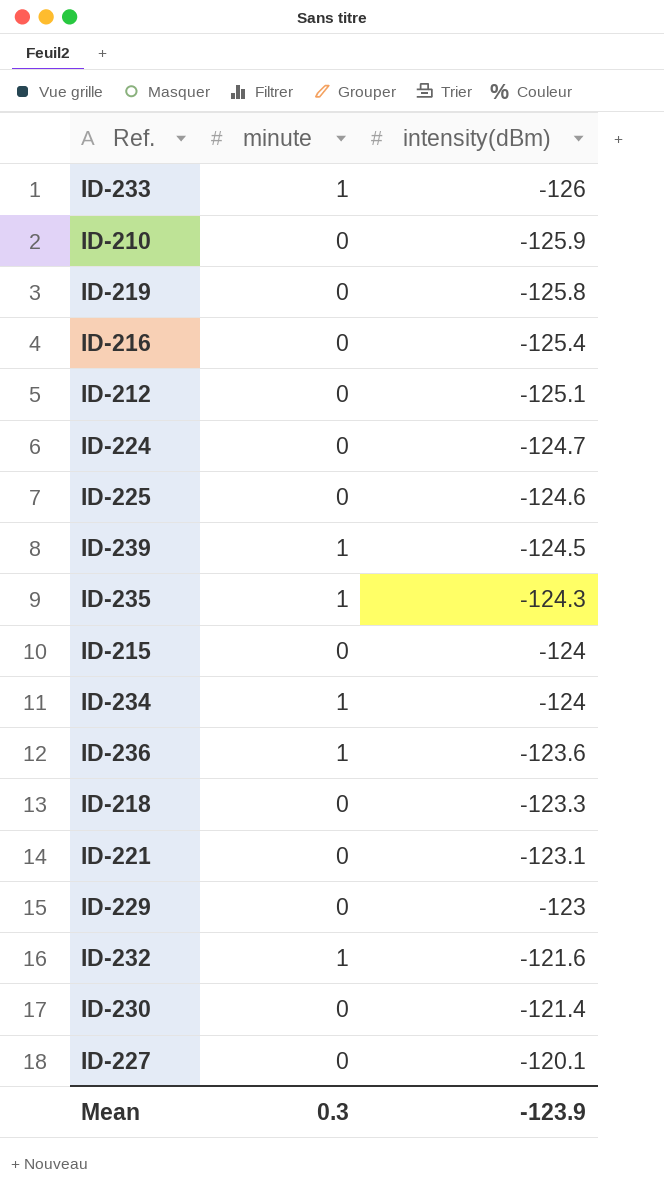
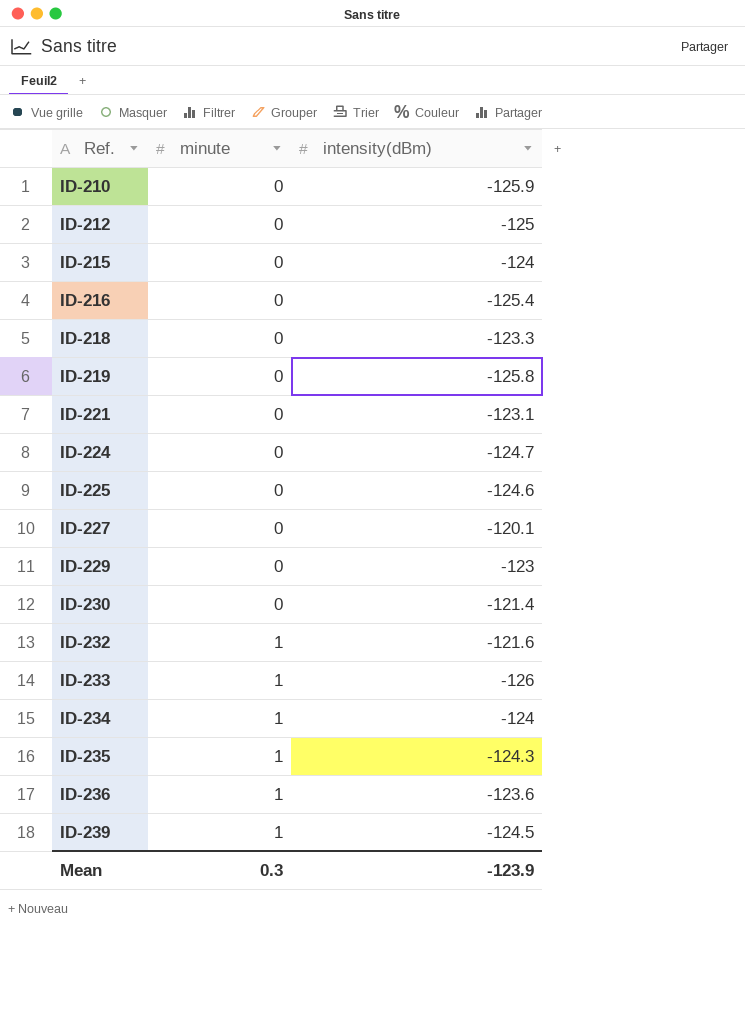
row order: intensity(dBm) ascending -> Ref. ascending
ID-212 | intensity(dBm): -125.1 -> -125

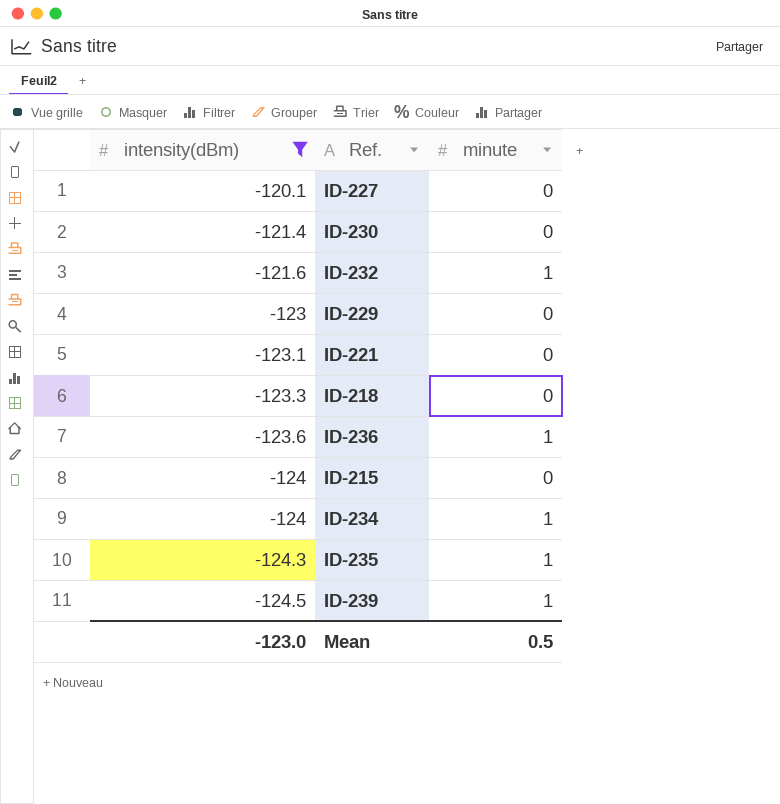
filter: none -> intensity(dBm) >= -124.5
row order: Ref. ascending -> intensity(dBm) descending
column intensity(dBm) | position: 3 -> 1
Mean | intensity(dBm): -123.9 -> -123.0
Mean | minute: 0.3 -> 0.5

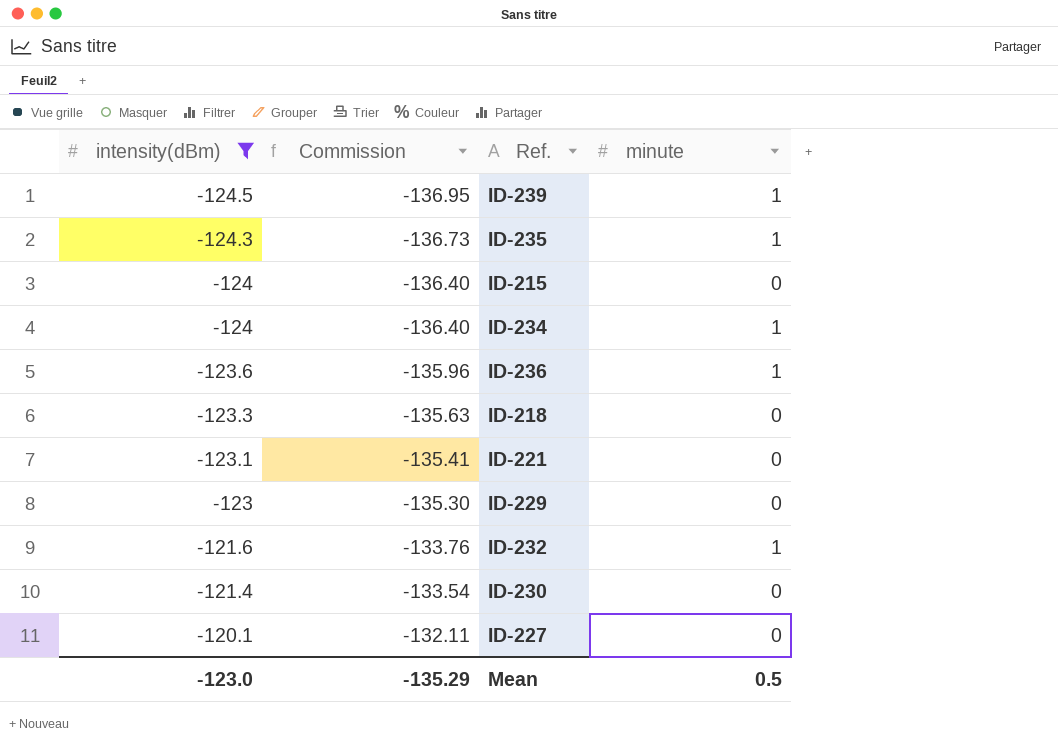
row order: intensity(dBm) descending -> intensity(dBm) ascending
column Commission | formula: none -> [intensity(dBm)] * 1.1

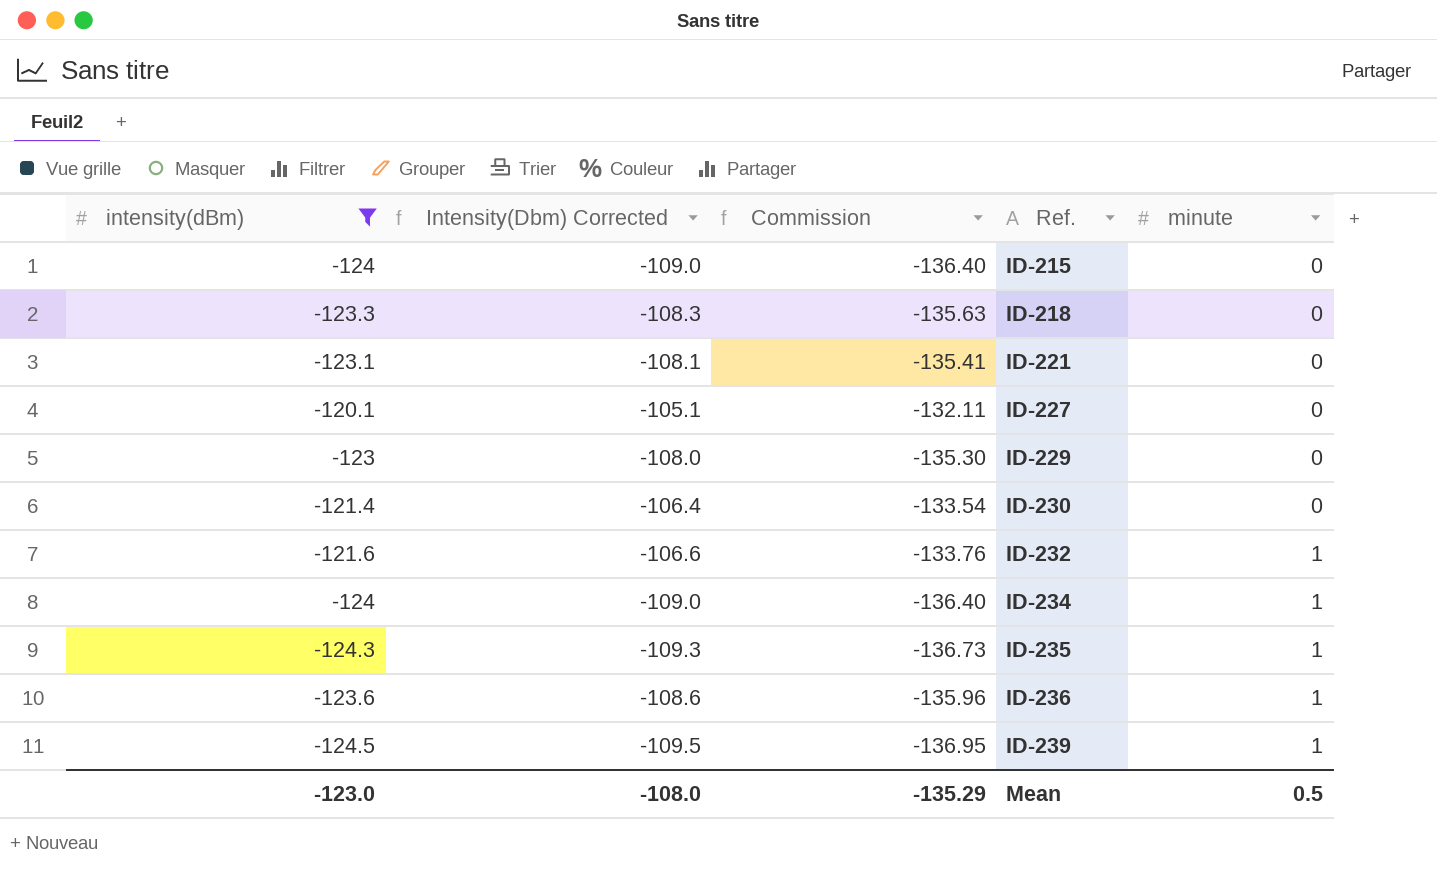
row order: intensity(dBm) ascending -> Ref. ascending
column Intensity(Dbm) Corrected | formula: none -> [intensity(dBm)] + 15

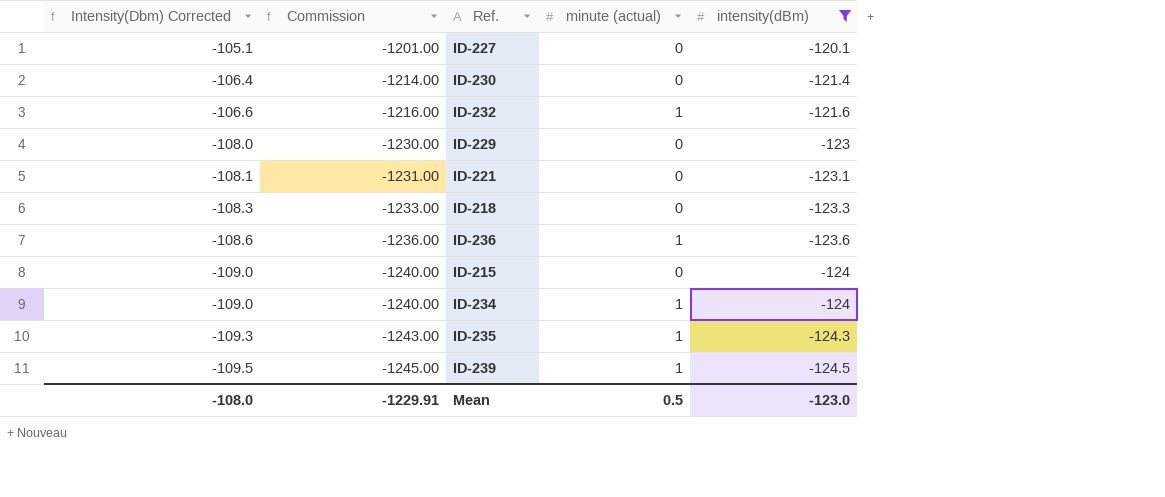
row order: Ref. ascending -> Intensity(Dbm) Corrected descending
column Commission | formula: [intensity(dBm)] * 1.1 -> [intensity(dBm)] * 10
column name: minute -> minute (actual)
column intensity(dBm) | position: 1 -> 5
Mean | Commission: -135.29 -> -1229.91

